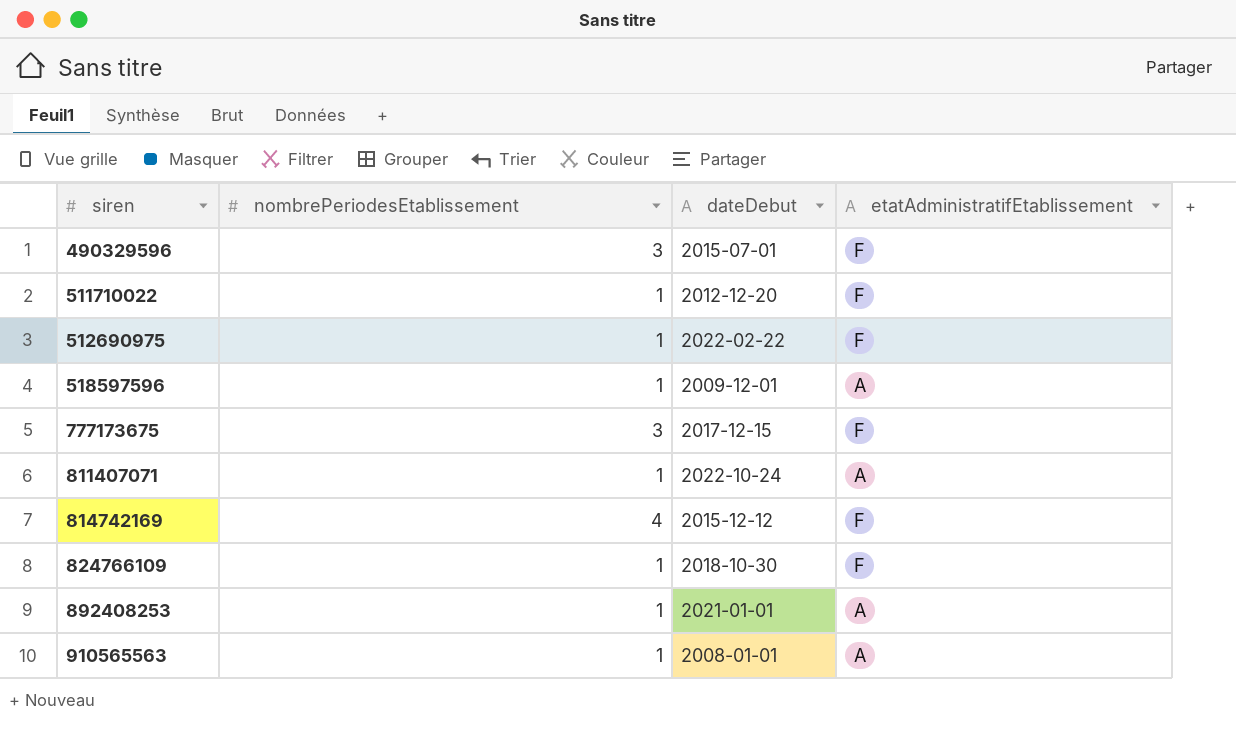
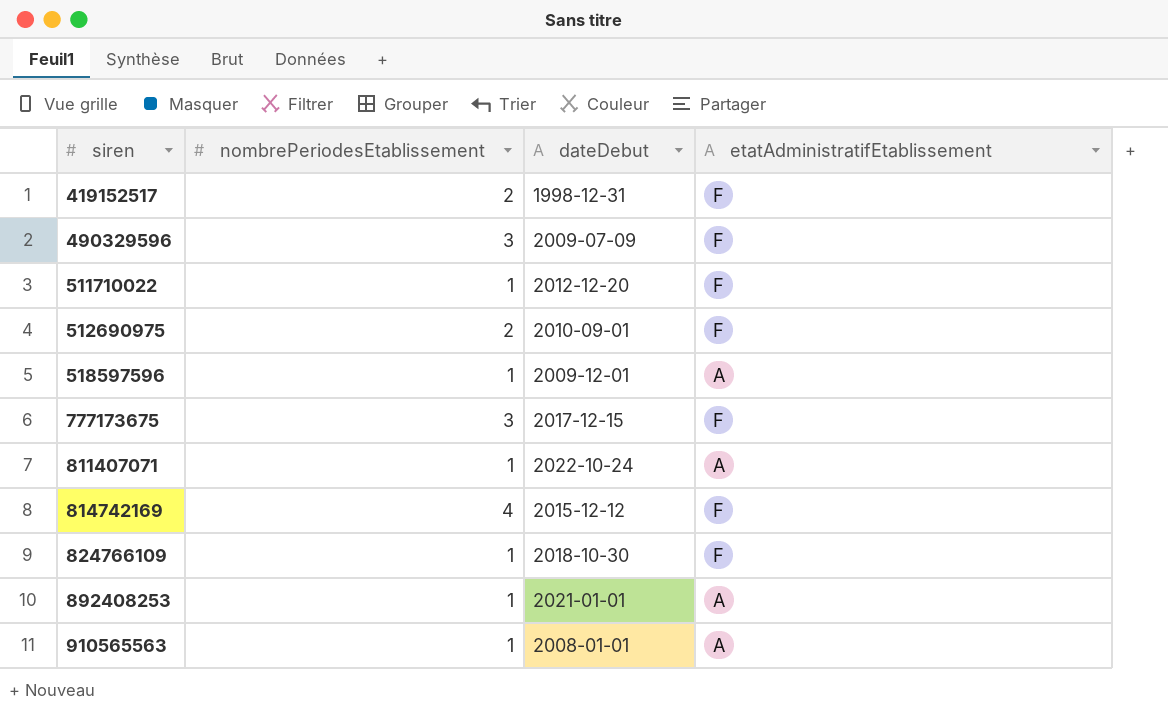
row 419152517: none -> 2 | 1998-12-31 | F
490329596 | dateDebut: 2015-07-01 -> 2009-07-09
512690975 | nombrePeriodesEtablissement: 1 -> 2
512690975 | dateDebut: 2022-02-22 -> 2010-09-01

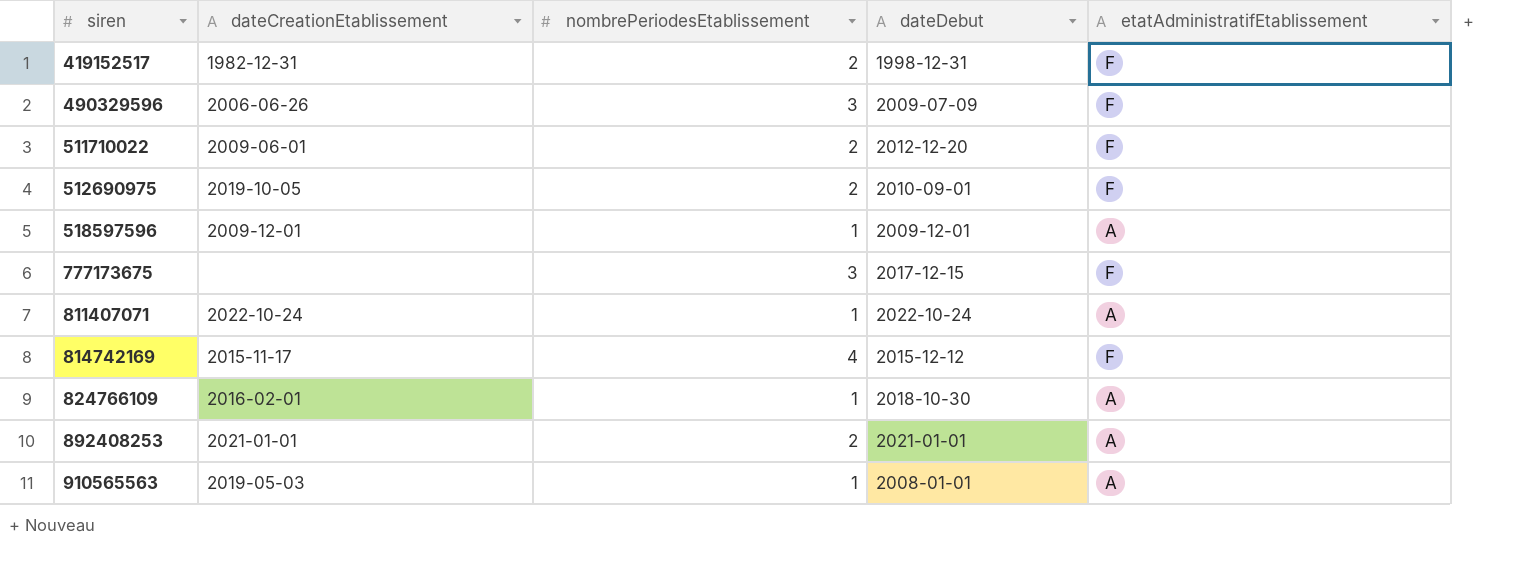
column dateCreationEtablissement | position: none -> 2
511710022 | nombrePeriodesEtablissement: 1 -> 2
824766109 | etatAdministratifEtablissement: F -> A
892408253 | nombrePeriodesEtablissement: 1 -> 2

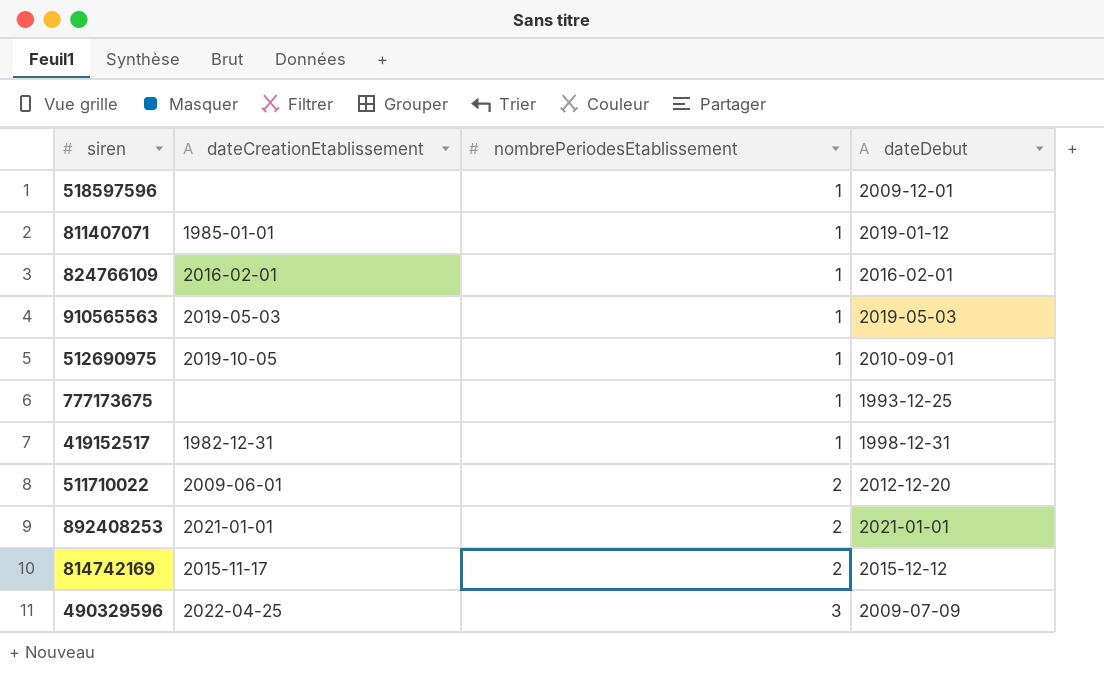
row order: siren ascending -> nombrePeriodesEtablissement ascending
column etatAdministratifEtablissement | position: 5 -> none
518597596 | dateCreationEtablissement: 2009-12-01 -> none
811407071 | dateCreationEtablissement: 2022-10-24 -> 1985-01-01
811407071 | dateDebut: 2022-10-24 -> 2019-01-12
824766109 | dateDebut: 2018-10-30 -> 2016-02-01
910565563 | dateDebut: 2008-01-01 -> 2019-05-03
512690975 | nombrePeriodesEtablissement: 2 -> 1
777173675 | nombrePeriodesEtablissement: 3 -> 1
777173675 | dateDebut: 2017-12-15 -> 1993-12-25
419152517 | nombrePeriodesEtablissement: 2 -> 1
814742169 | nombrePeriodesEtablissement: 4 -> 2
490329596 | dateCreationEtablissement: 2006-06-26 -> 2022-04-25

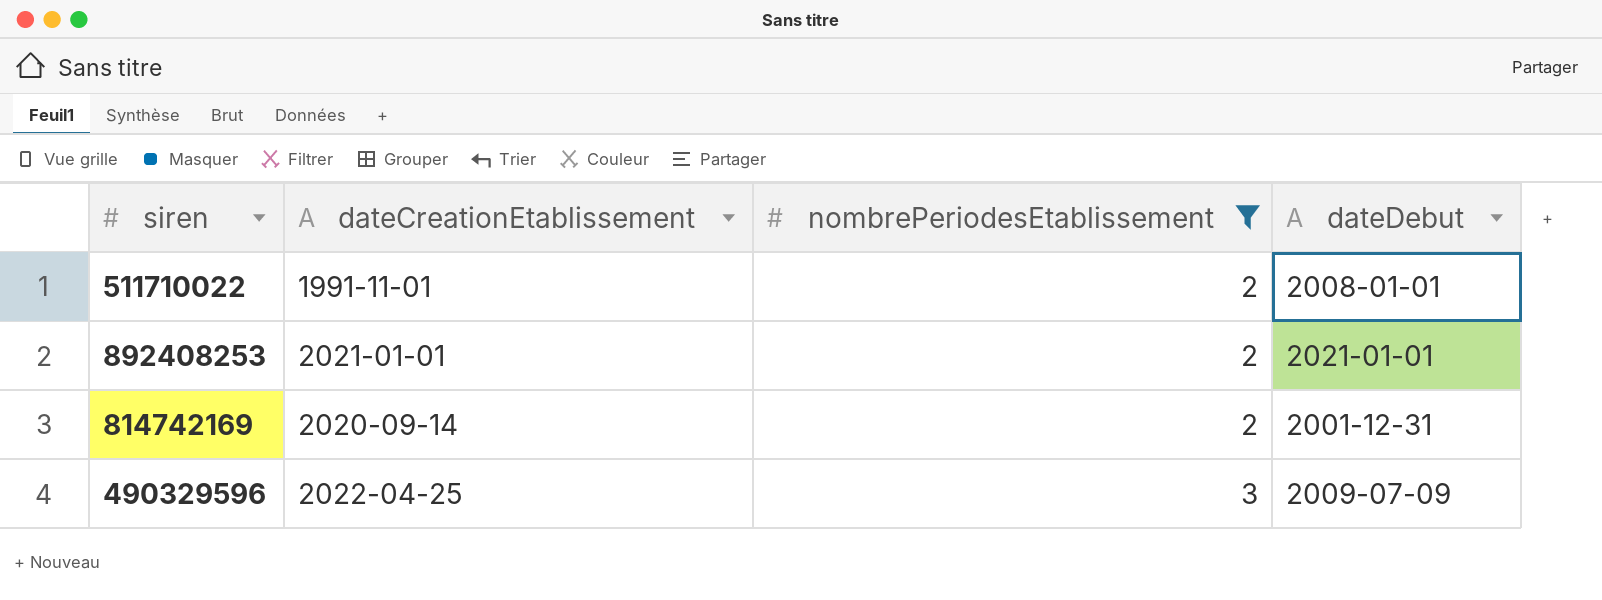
filter: none -> nombrePeriodesEtablissement != 1
511710022 | dateCreationEtablissement: 2009-06-01 -> 1991-11-01
511710022 | dateDebut: 2012-12-20 -> 2008-01-01
814742169 | dateCreationEtablissement: 2015-11-17 -> 2020-09-14
814742169 | dateDebut: 2015-12-12 -> 2001-12-31

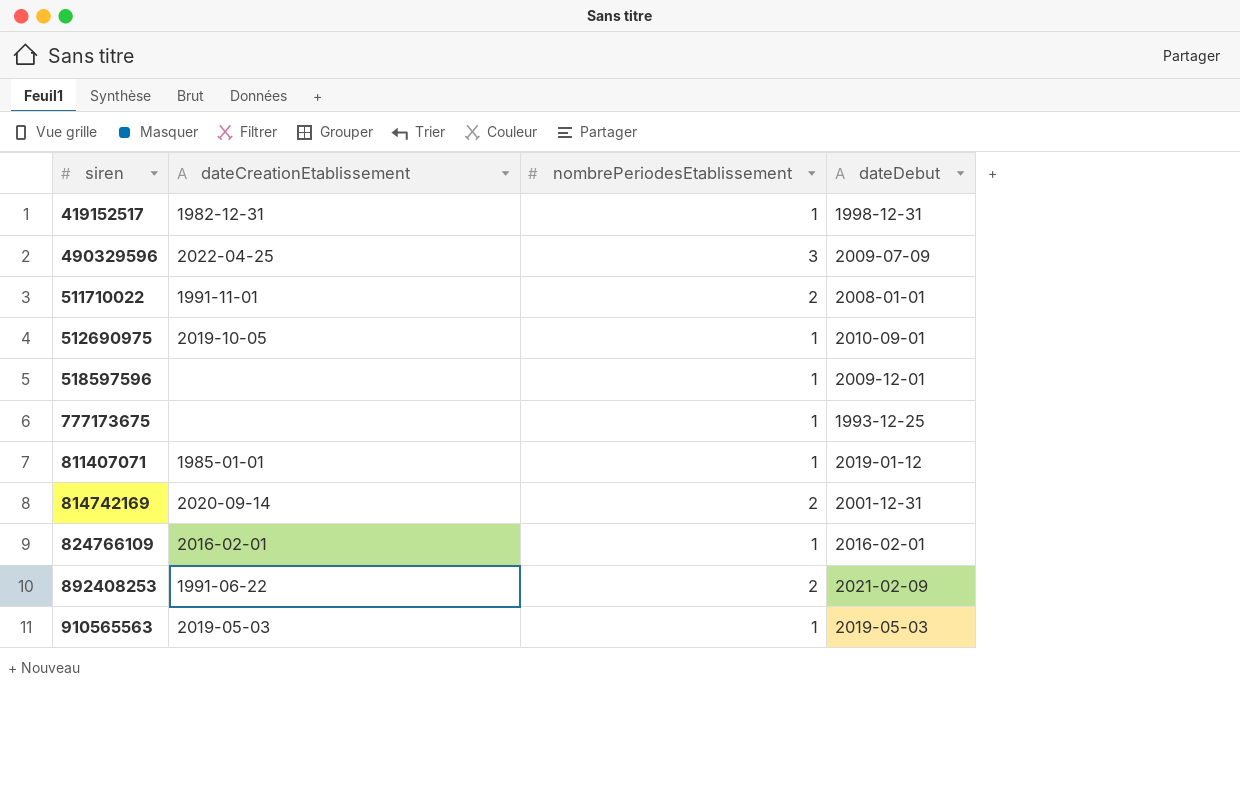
filter: nombrePeriodesEtablissement != 1 -> none
row order: nombrePeriodesEtablissement ascending -> siren ascending
892408253 | dateCreationEtablissement: 2021-01-01 -> 1991-06-22
892408253 | dateDebut: 2021-01-01 -> 2021-02-09

